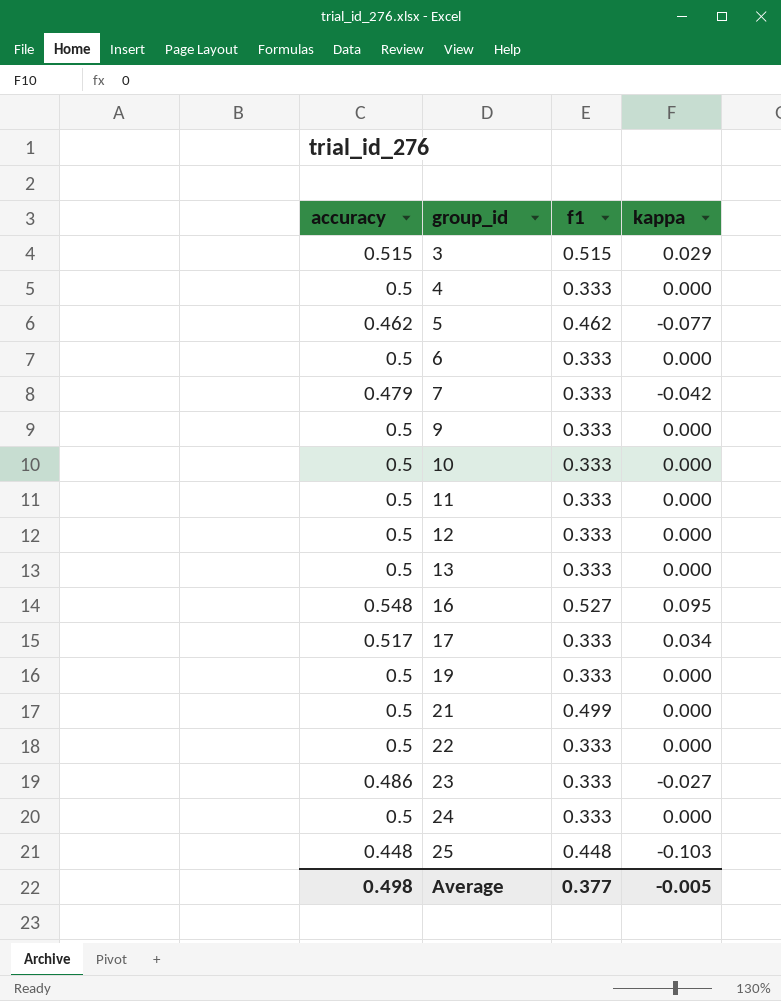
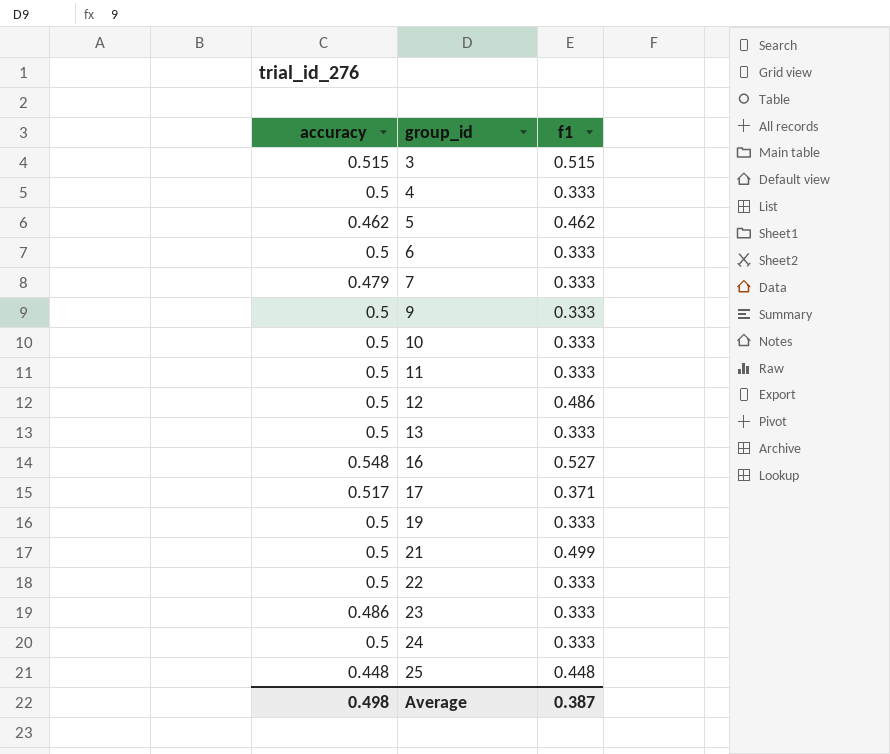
column kappa | position: 4 -> none
12 | f1: 0.333 -> 0.486
17 | f1: 0.333 -> 0.371
Average | f1: 0.377 -> 0.387

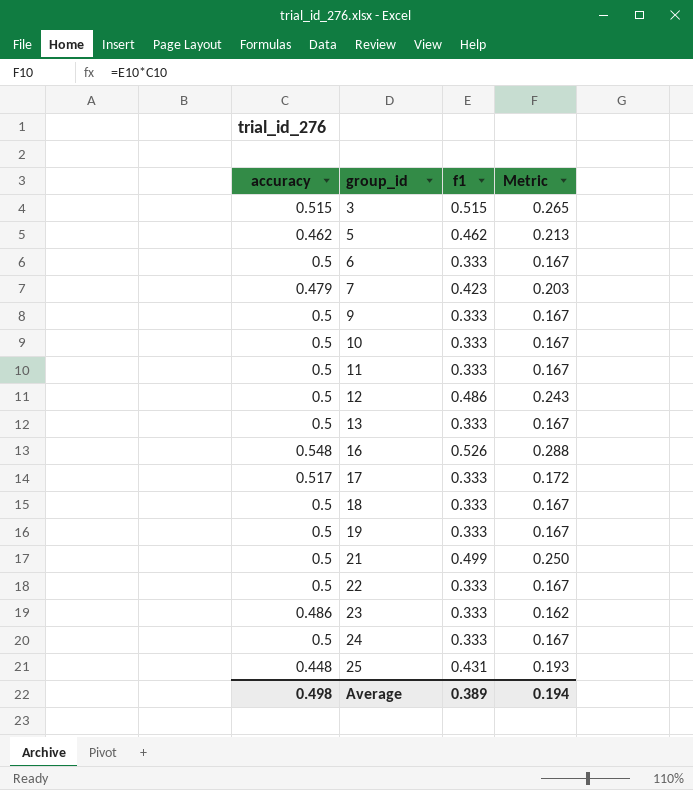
column Metric | formula: none -> [accuracy] * [f1]
row 4: 0.5 | 0.333 -> none
7 | f1: 0.333 -> 0.423
16 | f1: 0.527 -> 0.526
17 | f1: 0.371 -> 0.333
row 18: none -> 0.5 | 0.333 | 0.167
25 | f1: 0.448 -> 0.431
Average | f1: 0.387 -> 0.389

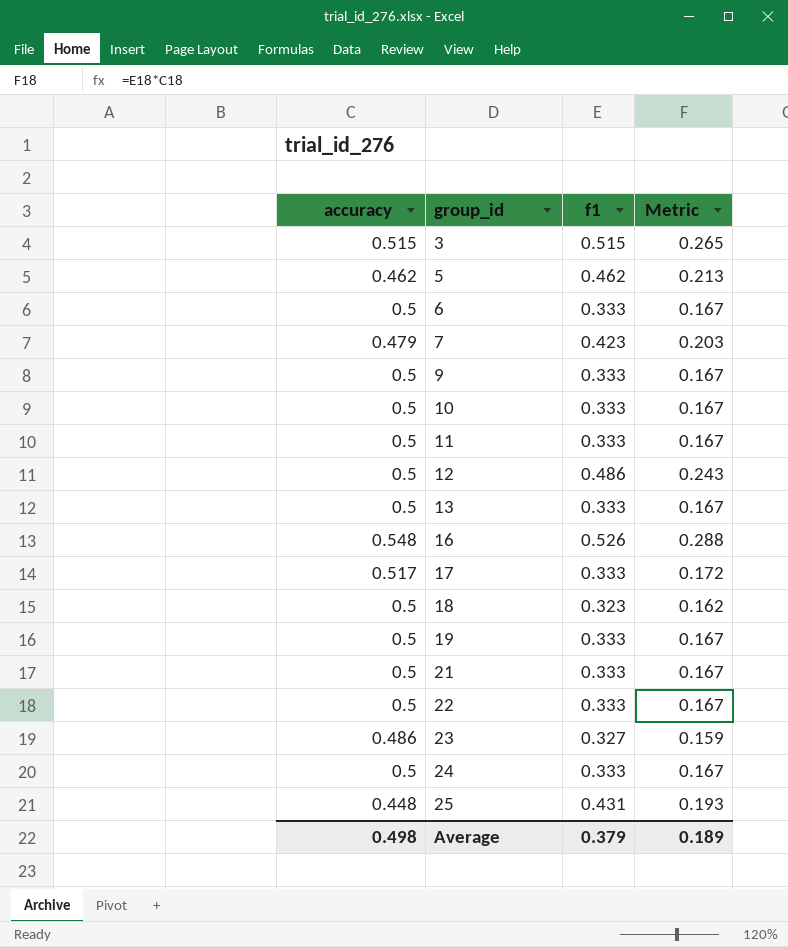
18 | f1: 0.333 -> 0.323
18 | Metric: 0.167 -> 0.162
21 | f1: 0.499 -> 0.333
21 | Metric: 0.250 -> 0.167
23 | f1: 0.333 -> 0.327
23 | Metric: 0.162 -> 0.159
Average | f1: 0.389 -> 0.379
Average | Metric: 0.194 -> 0.189

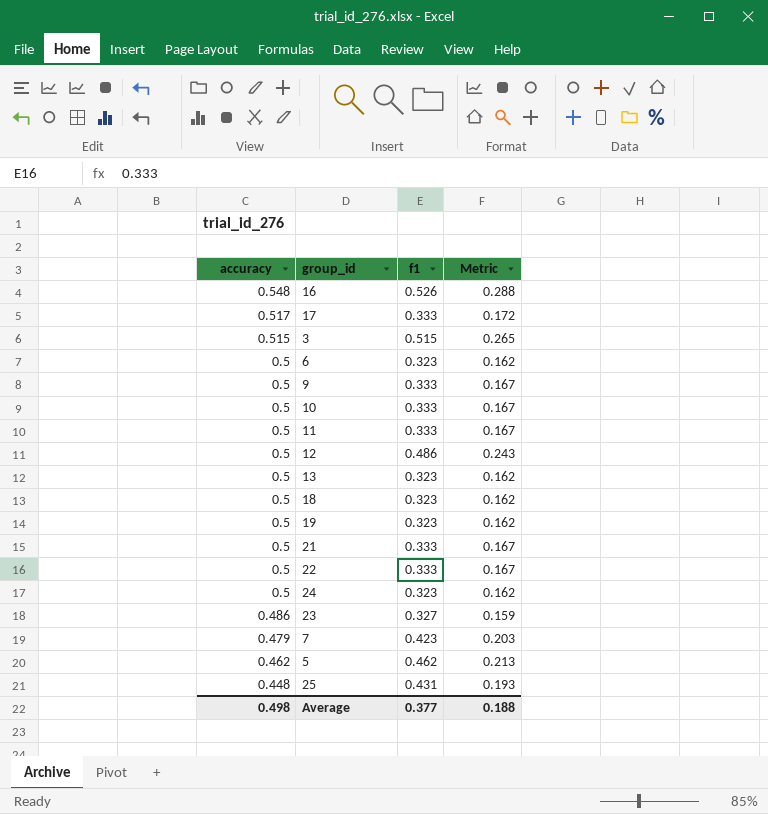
row order: group_id ascending -> accuracy descending
6 | f1: 0.333 -> 0.323
6 | Metric: 0.167 -> 0.162
13 | f1: 0.333 -> 0.323
13 | Metric: 0.167 -> 0.162
19 | f1: 0.333 -> 0.323
19 | Metric: 0.167 -> 0.162
24 | f1: 0.333 -> 0.323
24 | Metric: 0.167 -> 0.162
Average | f1: 0.379 -> 0.377
Average | Metric: 0.189 -> 0.188

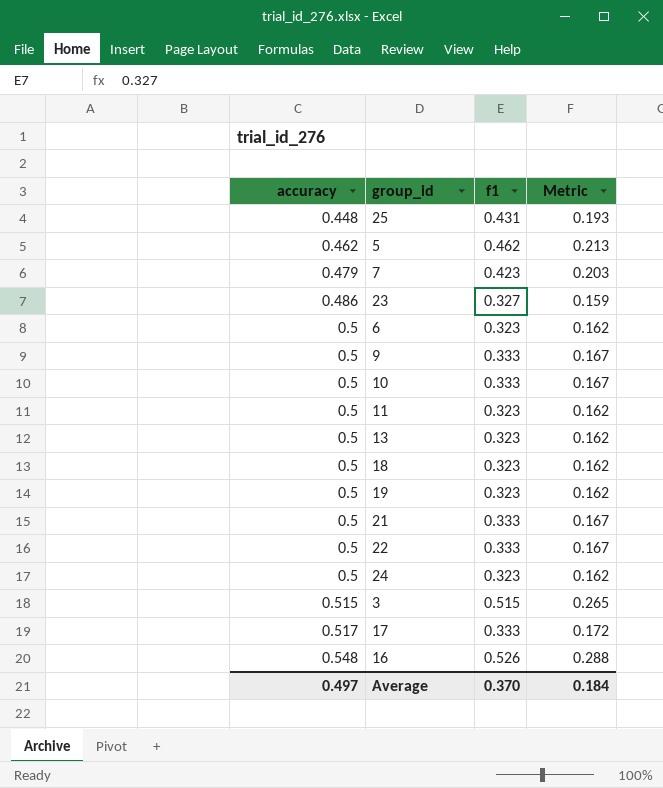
row order: accuracy descending -> accuracy ascending
row 12: 0.5 | 0.486 | 0.243 -> none
11 | f1: 0.333 -> 0.323
11 | Metric: 0.167 -> 0.162
Average | accuracy: 0.498 -> 0.497
Average | f1: 0.377 -> 0.370
Average | Metric: 0.188 -> 0.184

